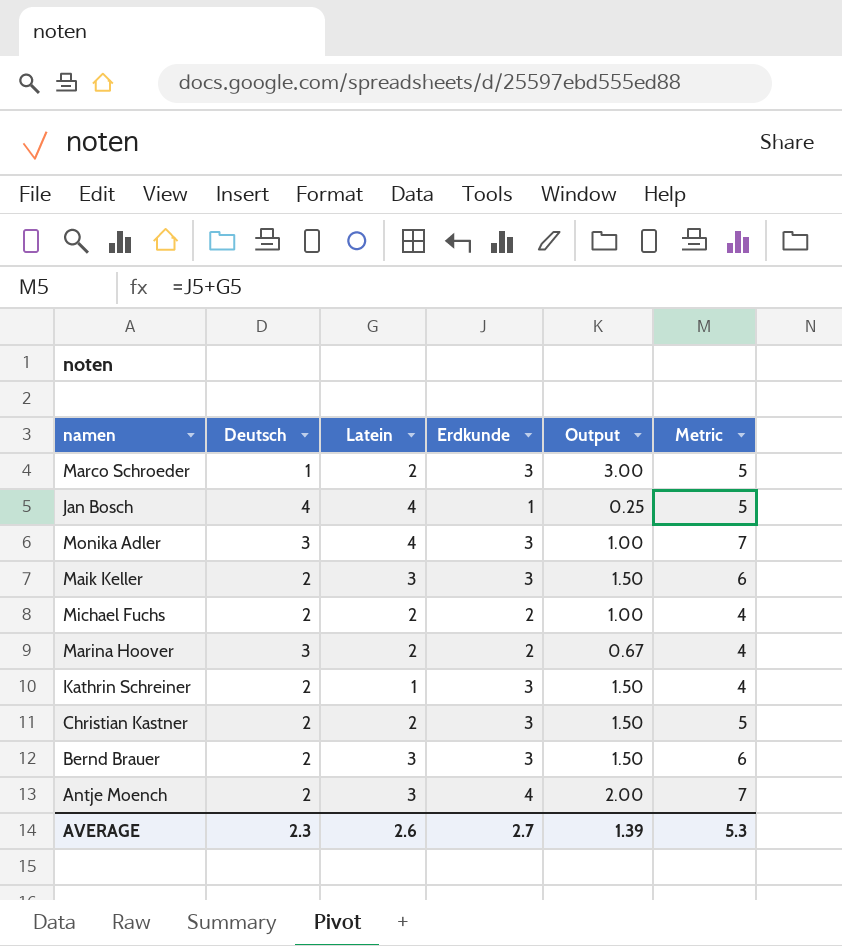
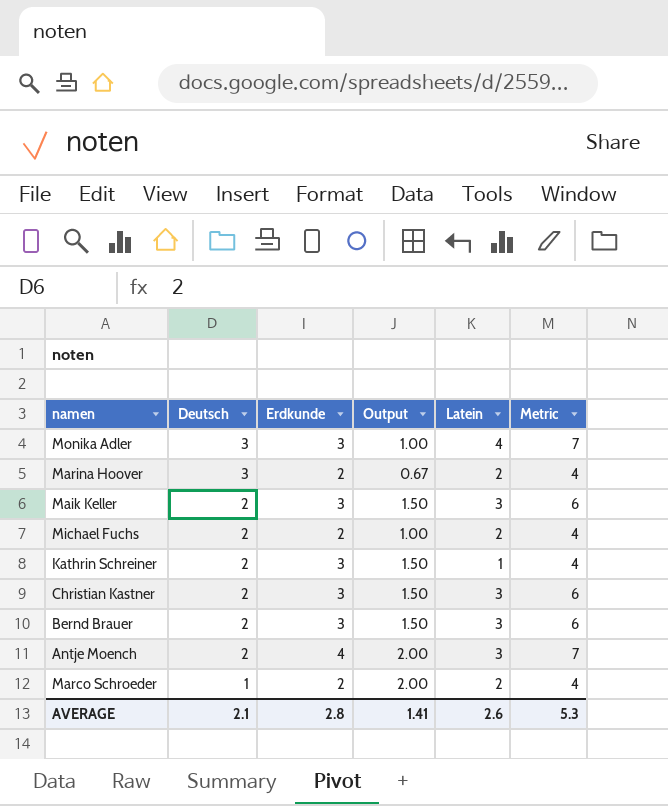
row order: none -> Deutsch descending
column Latein | position: 3 -> 5
row Jan Bosch: 4 | 4 | 1 | 0.25 | 5 -> none
Christian Kastner | Latein: 2 -> 3
Christian Kastner | Metric: 5 -> 6
Marco Schroeder | Erdkunde: 3 -> 2
Marco Schroeder | Output: 3.00 -> 2.00
Marco Schroeder | Metric: 5 -> 4
AVERAGE | Deutsch: 2.3 -> 2.1
AVERAGE | Erdkunde: 2.7 -> 2.8
AVERAGE | Output: 1.39 -> 1.41

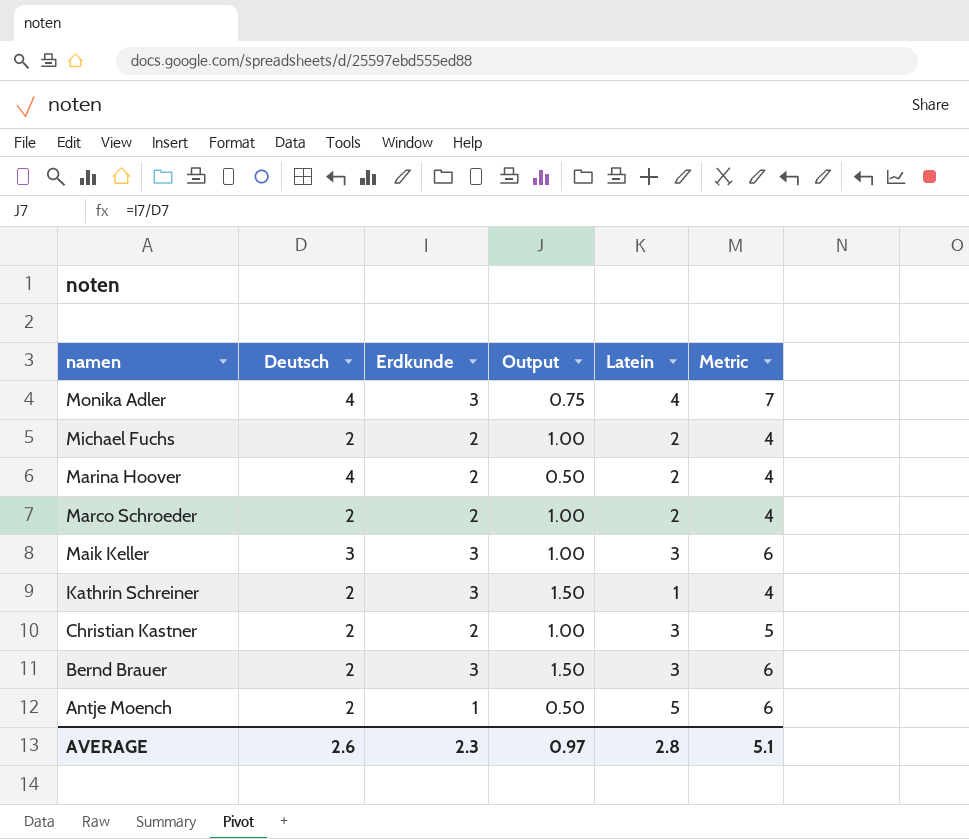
row order: Deutsch descending -> namen descending
Monika Adler | Deutsch: 3 -> 4
Monika Adler | Output: 1.00 -> 0.75
Marina Hoover | Deutsch: 3 -> 4
Marina Hoover | Output: 0.67 -> 0.50
Marco Schroeder | Deutsch: 1 -> 2
Marco Schroeder | Output: 2.00 -> 1.00
Maik Keller | Deutsch: 2 -> 3
Maik Keller | Output: 1.50 -> 1.00
Christian Kastner | Erdkunde: 3 -> 2
Christian Kastner | Output: 1.50 -> 1.00
Christian Kastner | Metric: 6 -> 5
Antje Moench | Erdkunde: 4 -> 1
Antje Moench | Output: 2.00 -> 0.50
Antje Moench | Latein: 3 -> 5
Antje Moench | Metric: 7 -> 6
AVERAGE | Deutsch: 2.1 -> 2.6
AVERAGE | Erdkunde: 2.8 -> 2.3
AVERAGE | Output: 1.41 -> 0.97
AVERAGE | Latein: 2.6 -> 2.8
AVERAGE | Metric: 5.3 -> 5.1

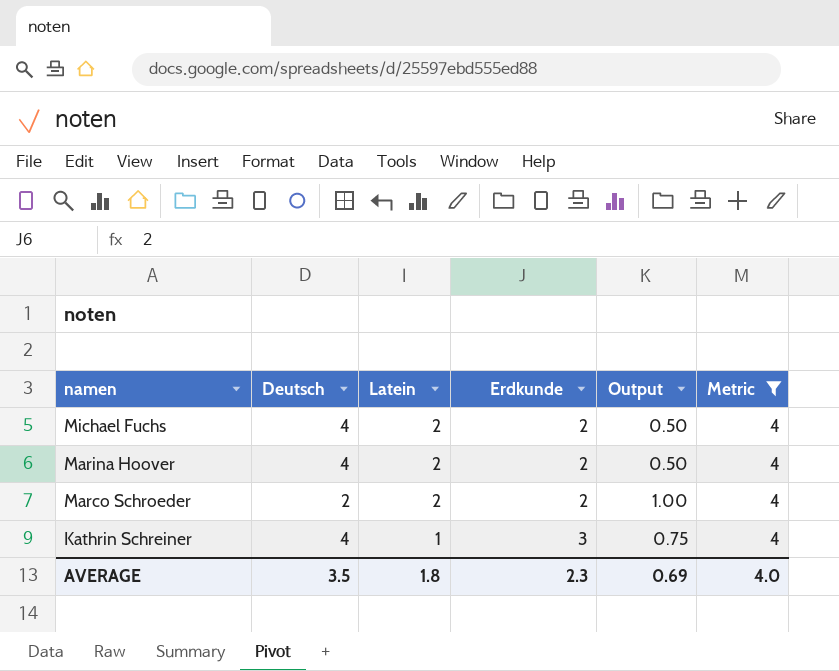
filter: none -> Metric = 4
column Latein | position: 5 -> 3
Michael Fuchs | Deutsch: 2 -> 4
Michael Fuchs | Output: 1.00 -> 0.50
Kathrin Schreiner | Deutsch: 2 -> 4
Kathrin Schreiner | Output: 1.50 -> 0.75
AVERAGE | Deutsch: 2.6 -> 3.5
AVERAGE | Latein: 2.8 -> 1.8
AVERAGE | Output: 0.97 -> 0.69
AVERAGE | Metric: 5.1 -> 4.0

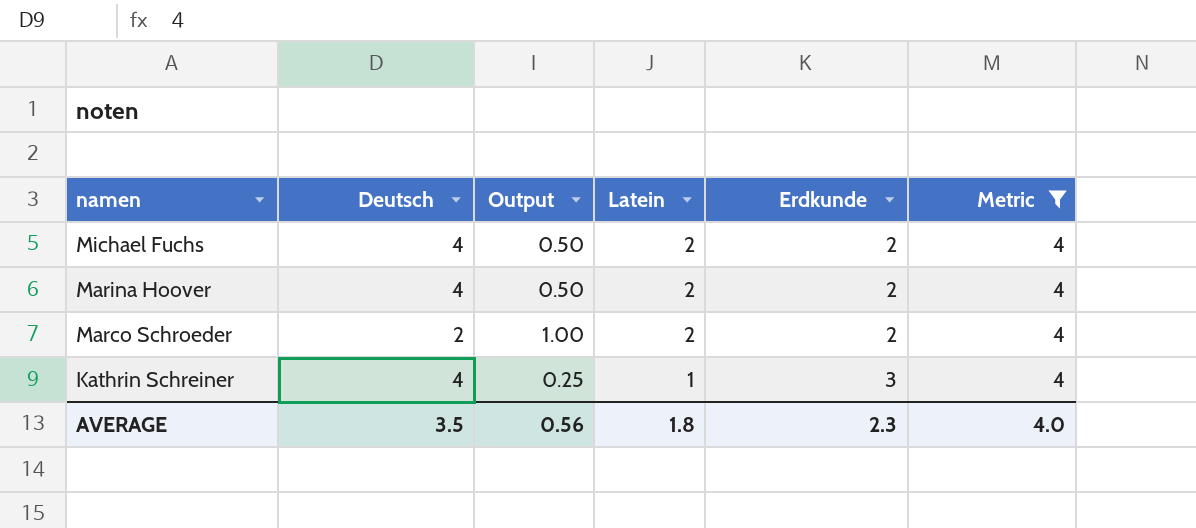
column Output | formula: [Erdkunde] / [Deutsch] -> [Latein] / [Deutsch]
column Output | position: 5 -> 3
AVERAGE | Output: 0.69 -> 0.56

